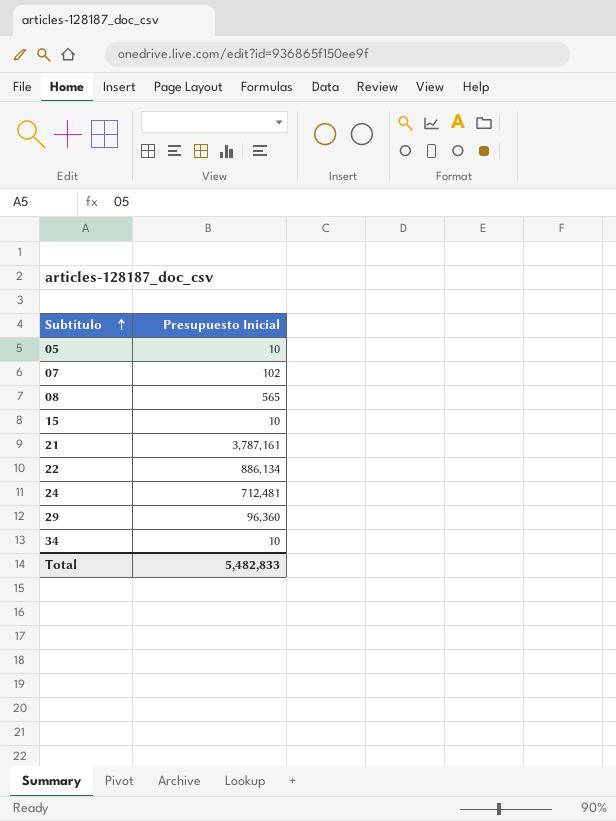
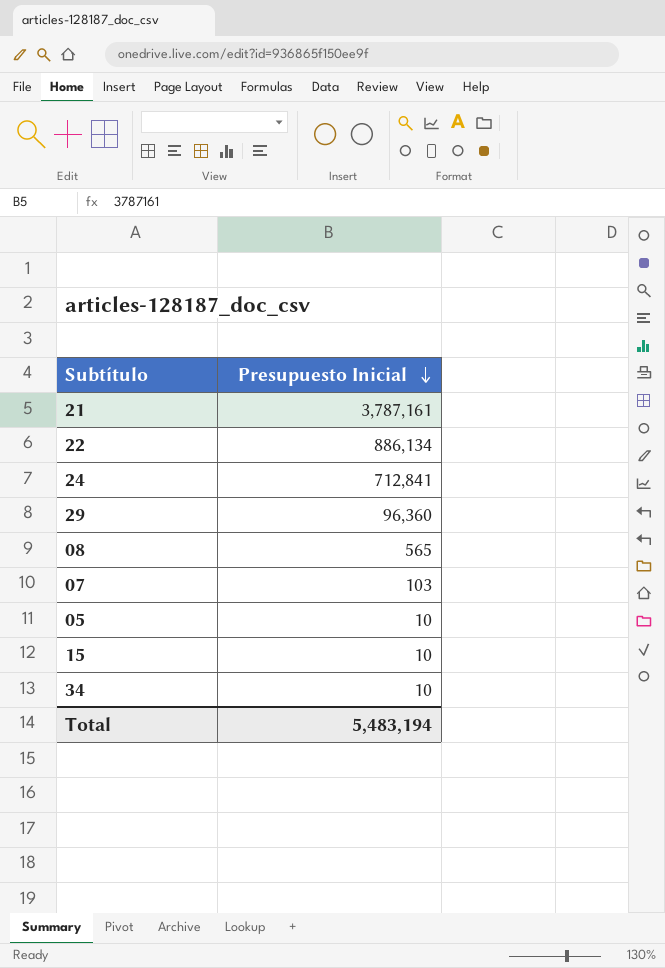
row order: Subtítulo ascending -> Presupuesto Inicial descending
24 | Presupuesto Inicial: 712,481 -> 712,841
07 | Presupuesto Inicial: 102 -> 103
Total | Presupuesto Inicial: 5,482,833 -> 5,483,194

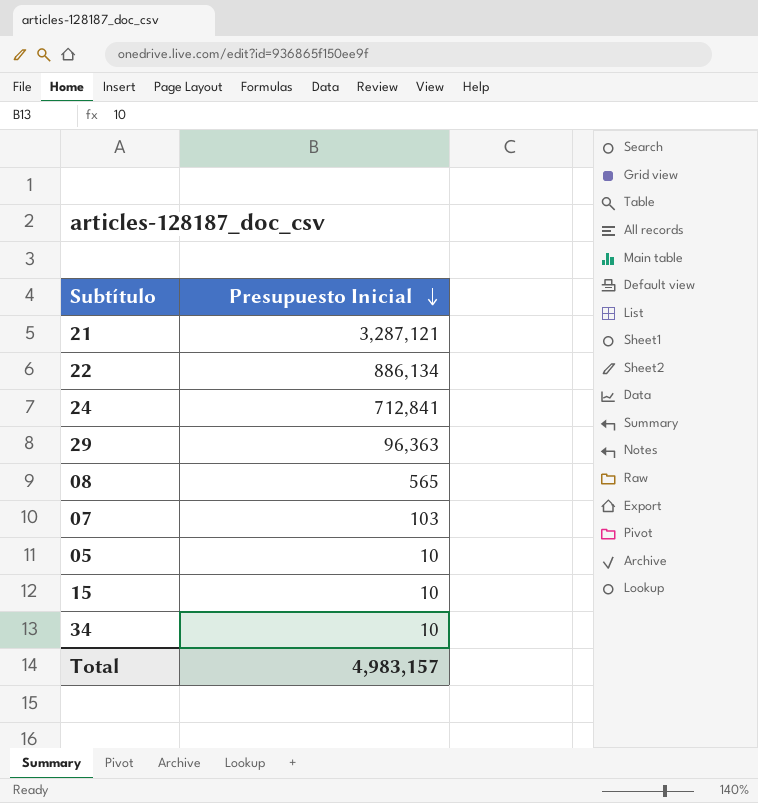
21 | Presupuesto Inicial: 3,787,161 -> 3,287,121
29 | Presupuesto Inicial: 96,360 -> 96,363
Total | Presupuesto Inicial: 5,483,194 -> 4,983,157

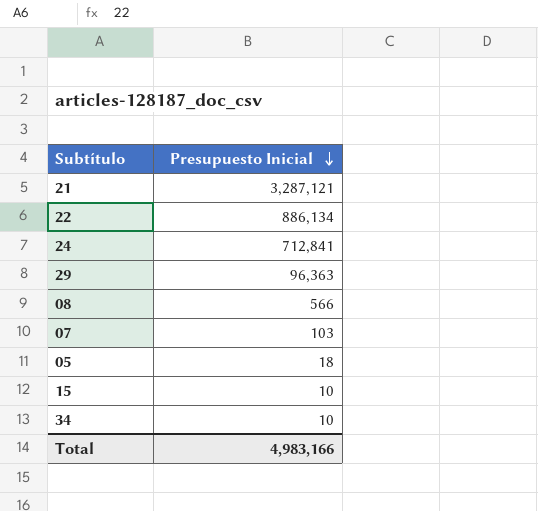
08 | Presupuesto Inicial: 565 -> 566
05 | Presupuesto Inicial: 10 -> 18
Total | Presupuesto Inicial: 4,983,157 -> 4,983,166

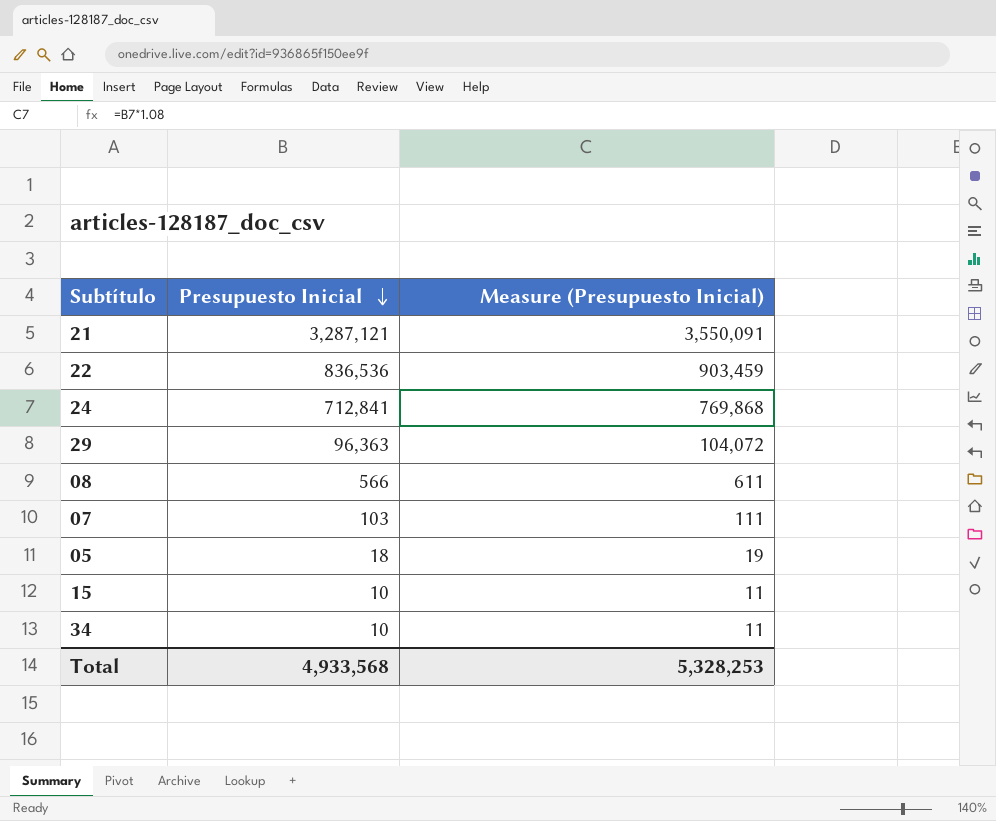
column Measure (Presupuesto Inicial) | formula: none -> [Presupuesto Inicial] * 1.08
22 | Presupuesto Inicial: 886,134 -> 836,536
Total | Presupuesto Inicial: 4,983,166 -> 4,933,568

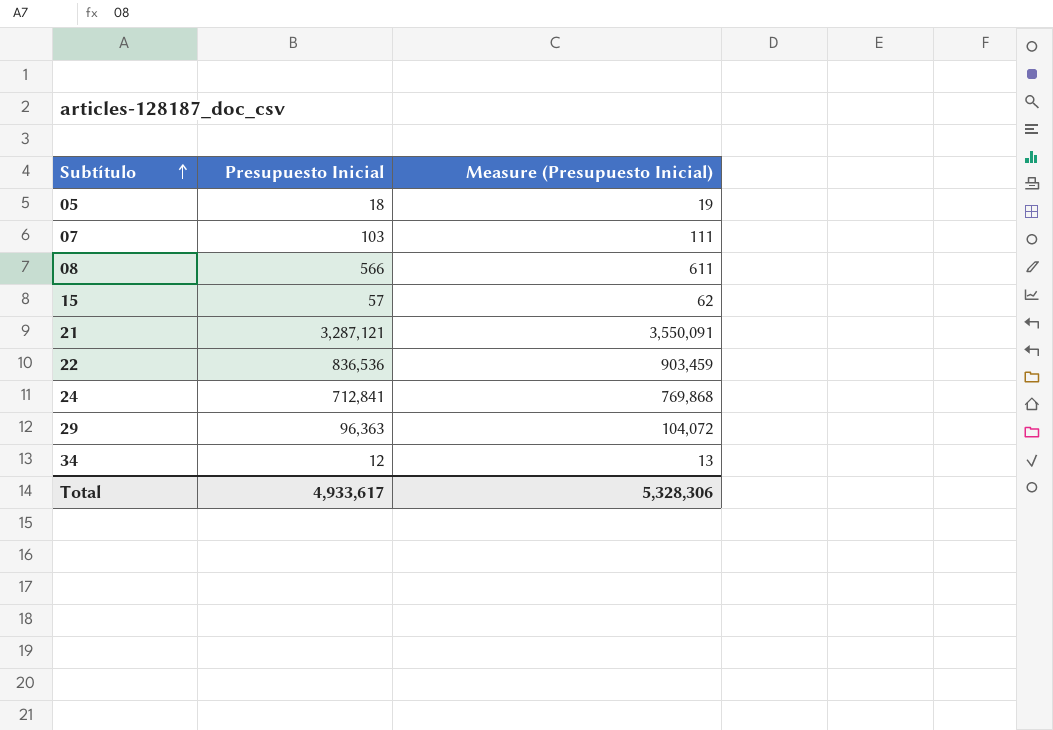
row order: Presupuesto Inicial descending -> Subtítulo ascending
15 | Presupuesto Inicial: 10 -> 57
15 | Measure (Presupuesto Inicial): 11 -> 62
34 | Presupuesto Inicial: 10 -> 12
34 | Measure (Presupuesto Inicial): 11 -> 13
Total | Presupuesto Inicial: 4,933,568 -> 4,933,617
Total | Measure (Presupuesto Inicial): 5,328,253 -> 5,328,306

